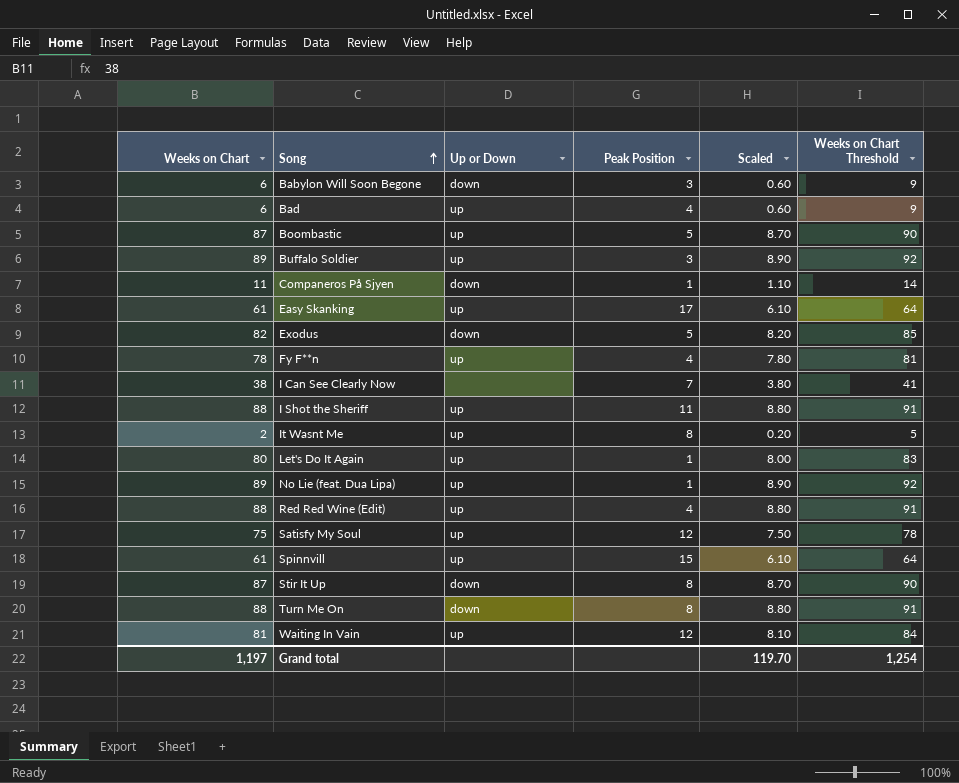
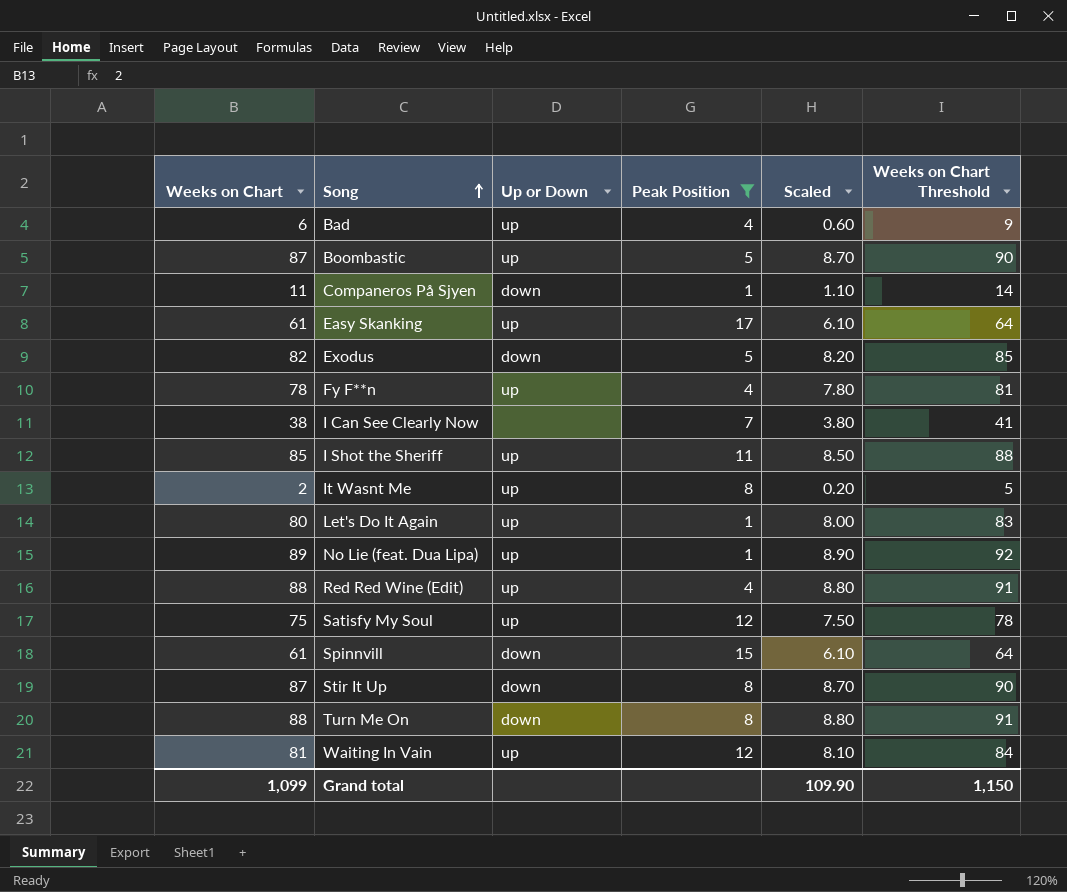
filter: none -> Peak Position != 3
I Shot the Sheriff | Weeks on Chart: 88 -> 85
I Shot the Sheriff | Scaled: 8.80 -> 8.50
I Shot the Sheriff | Weeks on Chart Threshold: 91 -> 88
Spinnvill | Up or Down: up -> down
Grand total | Weeks on Chart: 1,197 -> 1,099
Grand total | Scaled: 119.70 -> 109.90
Grand total | Weeks on Chart Threshold: 1,254 -> 1,150

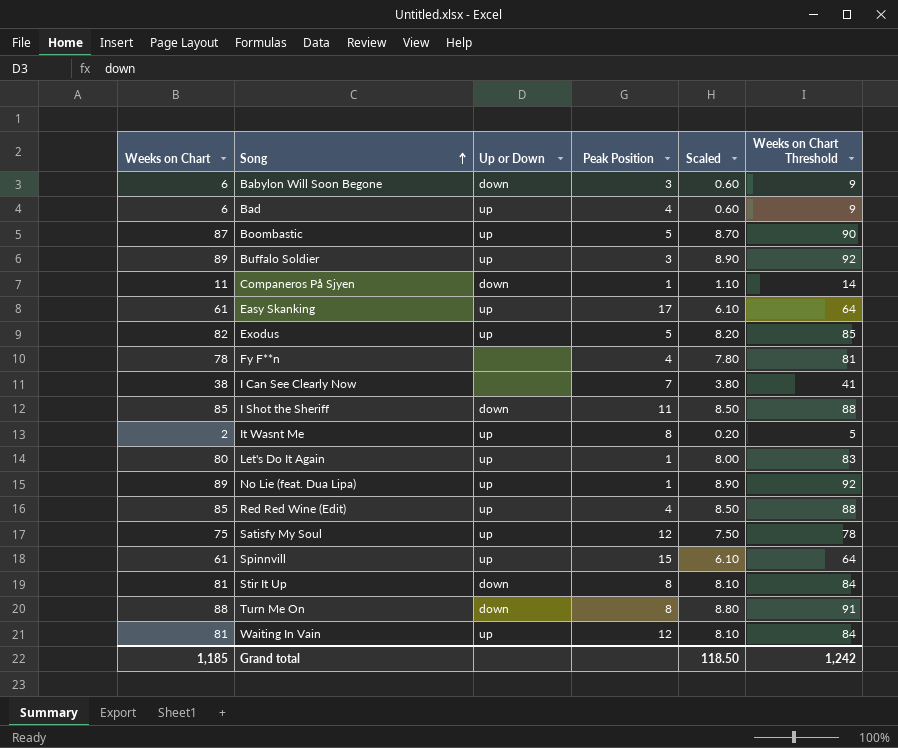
filter: Peak Position != 3 -> none
Exodus | Up or Down: down -> up
Fy F**n | Up or Down: up -> none
I Shot the Sheriff | Up or Down: up -> down
Red Red Wine (Edit) | Weeks on Chart: 88 -> 85
Red Red Wine (Edit) | Scaled: 8.80 -> 8.50
Red Red Wine (Edit) | Weeks on Chart Threshold: 91 -> 88
Spinnvill | Up or Down: down -> up
Stir It Up | Weeks on Chart: 87 -> 81
Stir It Up | Scaled: 8.70 -> 8.10
Stir It Up | Weeks on Chart Threshold: 90 -> 84
Grand total | Weeks on Chart: 1,099 -> 1,185
Grand total | Scaled: 109.90 -> 118.50
Grand total | Weeks on Chart Threshold: 1,150 -> 1,242

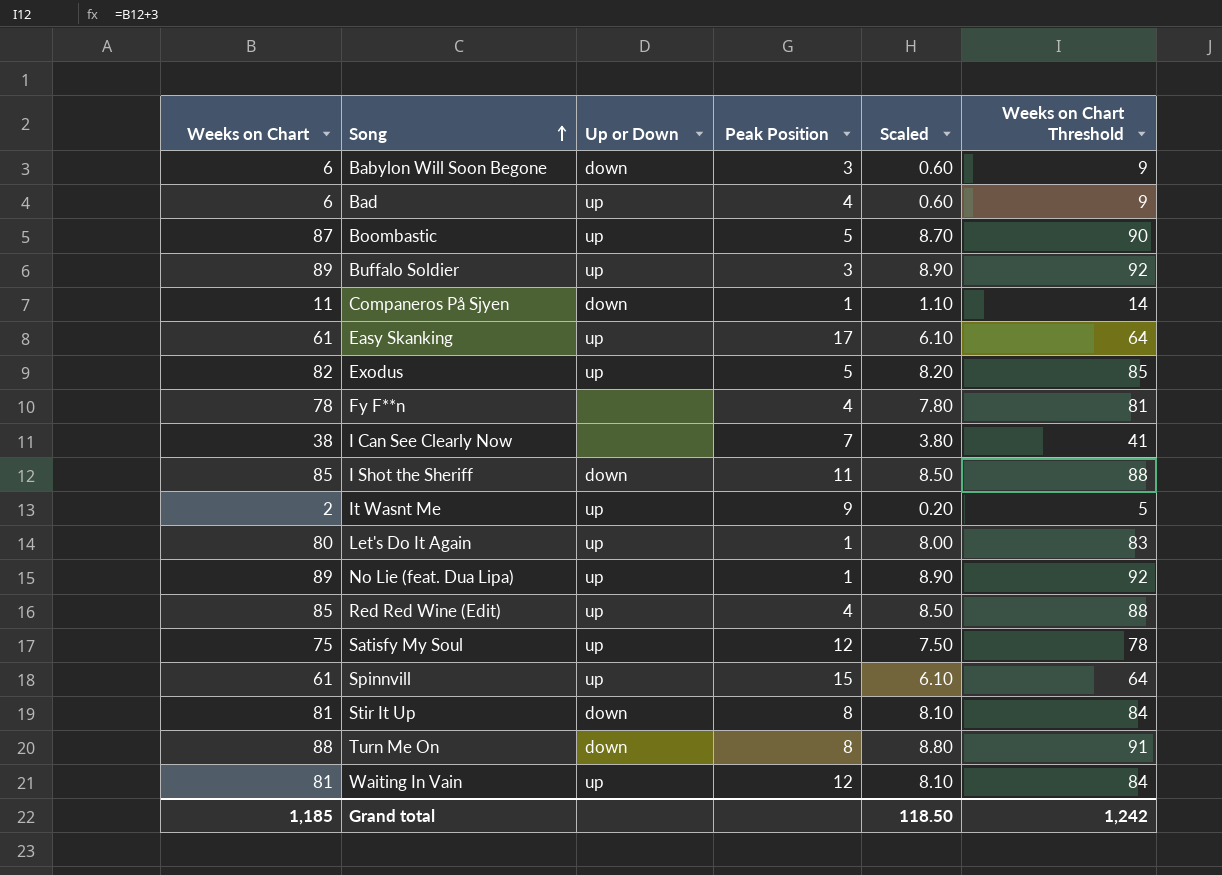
It Wasnt Me | Peak Position: 8 -> 9

